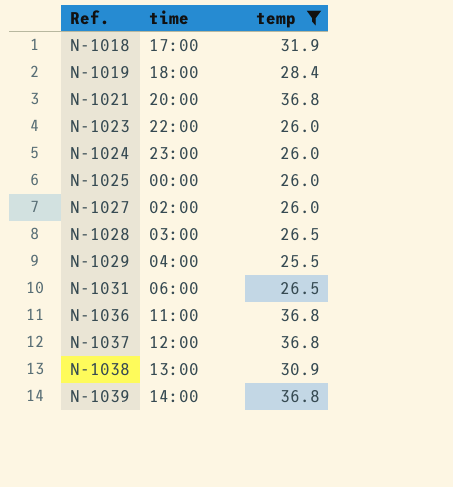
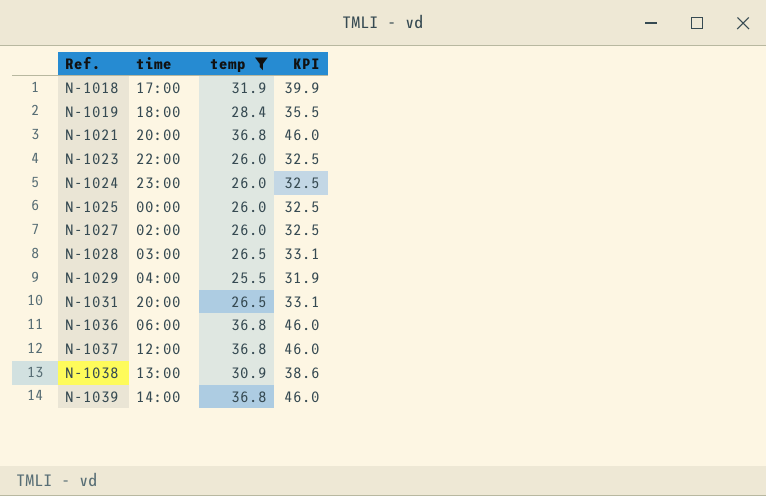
column KPI | formula: none -> [temp] * 1.25
N-1031 | time: 06:00 -> 20:00
N-1036 | time: 11:00 -> 06:00

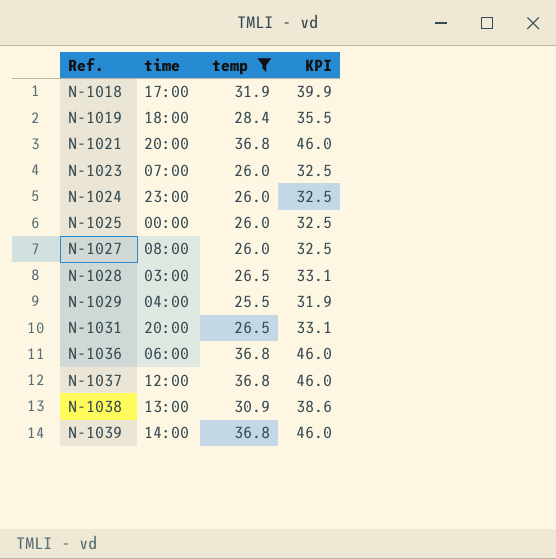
N-1023 | time: 22:00 -> 07:00
N-1027 | time: 02:00 -> 08:00

